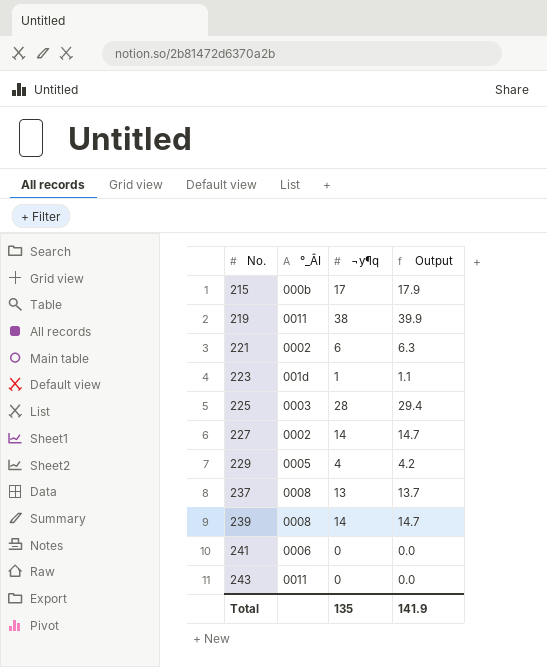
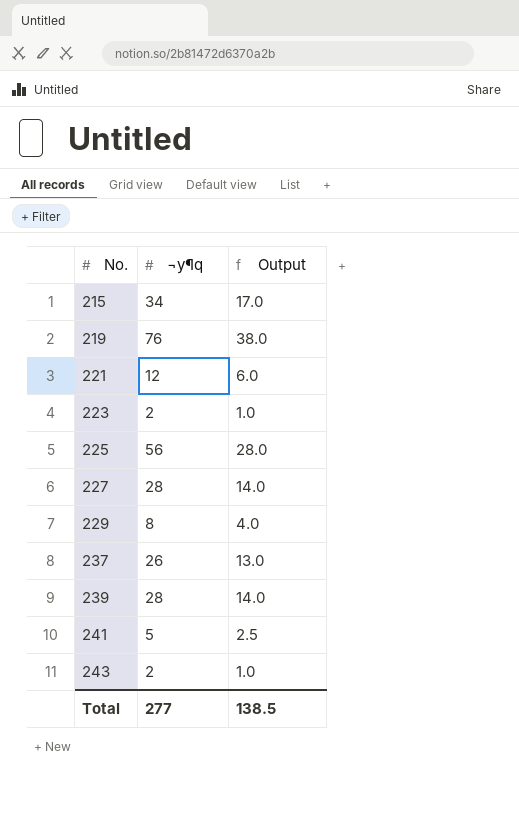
column °_ÂI | position: 2 -> none
column Output | formula: [¬y¶q] * 1.05 -> [¬y¶q] * 0.5
215 | ¬y¶q: 17 -> 34
219 | ¬y¶q: 38 -> 76
221 | ¬y¶q: 6 -> 12
223 | ¬y¶q: 1 -> 2
225 | ¬y¶q: 28 -> 56
227 | ¬y¶q: 14 -> 28
229 | ¬y¶q: 4 -> 8
237 | ¬y¶q: 13 -> 26
239 | ¬y¶q: 14 -> 28
241 | ¬y¶q: 0 -> 5
243 | ¬y¶q: 0 -> 2
Total | ¬y¶q: 135 -> 277
Total | Output: 141.9 -> 138.5

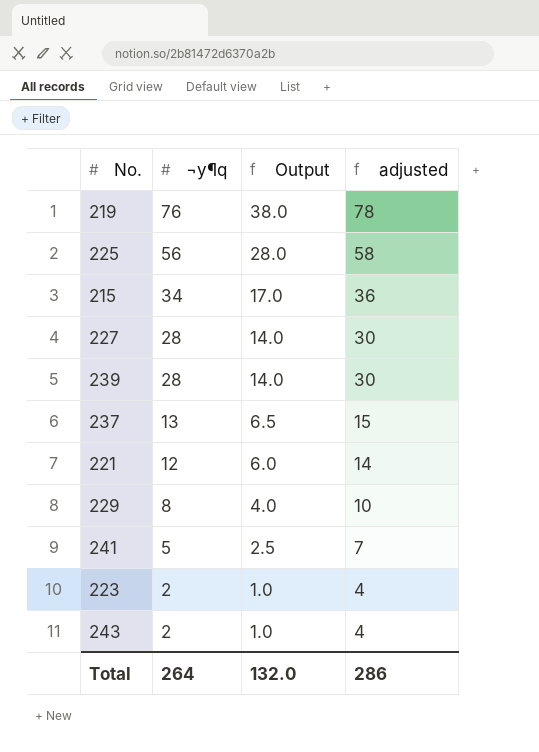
row order: No. ascending -> ¬y¶q descending
column adjusted | formula: none -> [¬y¶q] + 2
237 | ¬y¶q: 26 -> 13
237 | Output: 13.0 -> 6.5
Total | ¬y¶q: 277 -> 264
Total | Output: 138.5 -> 132.0

